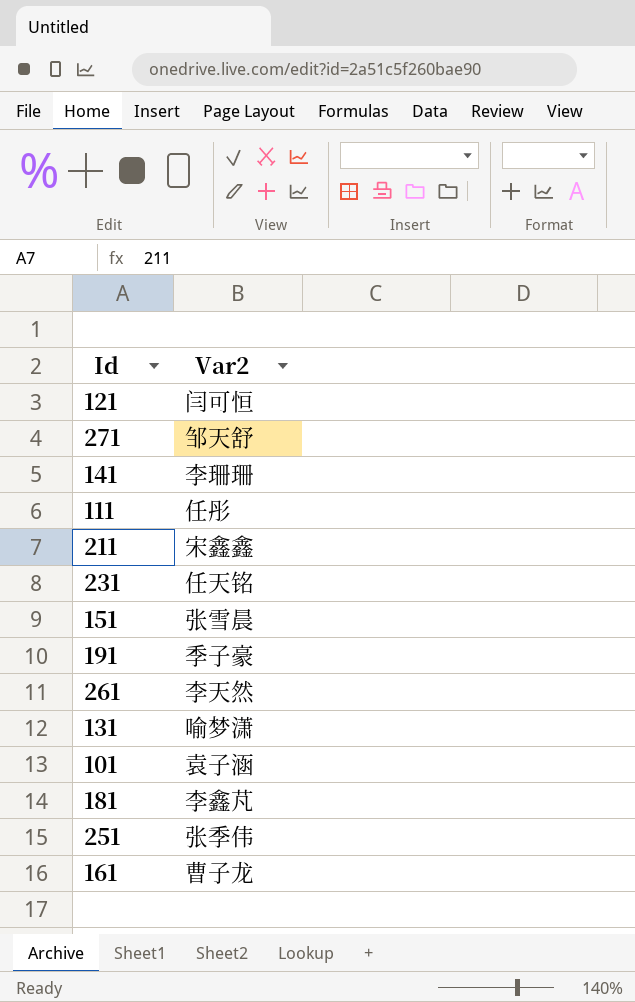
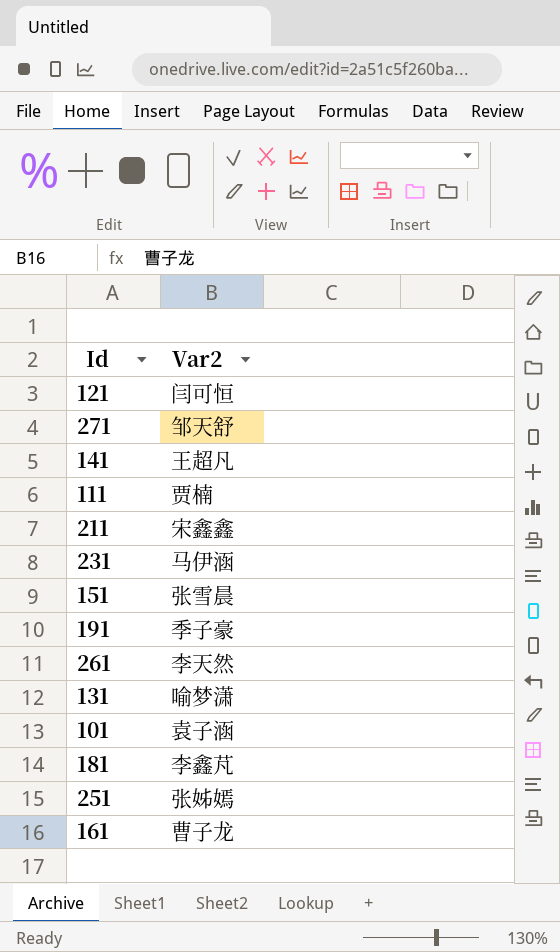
141 | Var2: 李珊珊 -> 王超凡
111 | Var2: 任彤 -> 贾楠
231 | Var2: 任天铭 -> 马伊涵
251 | Var2: 张季伟 -> 张姊嫣

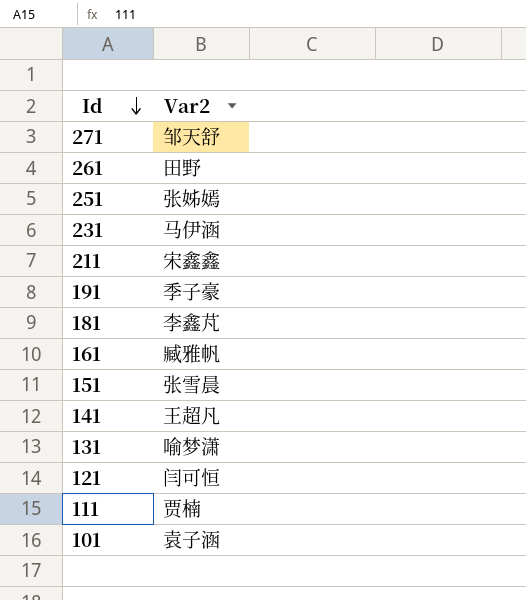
row order: none -> Id descending
261 | Var2: 李天然 -> 田野
161 | Var2: 曹子龙 -> 臧雅帆

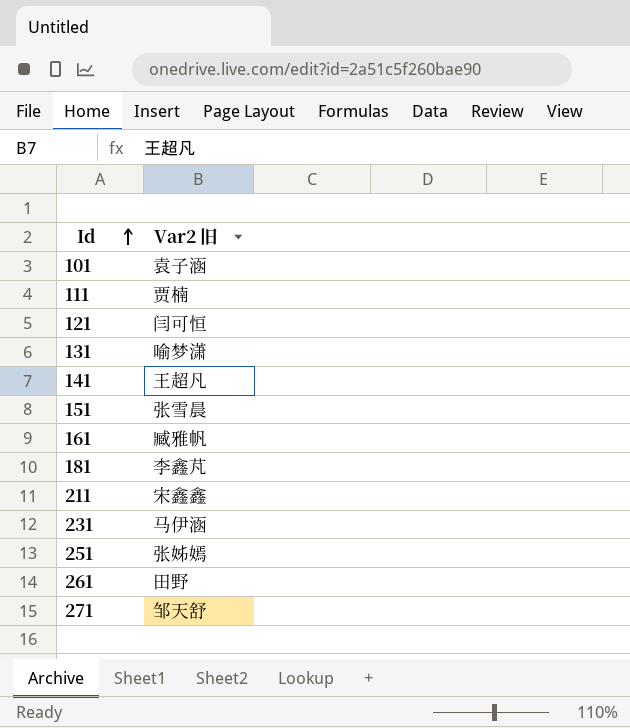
row order: Id descending -> Id ascending
column name: Var2 -> Var2 旧
row 191: 季子豪 -> none

